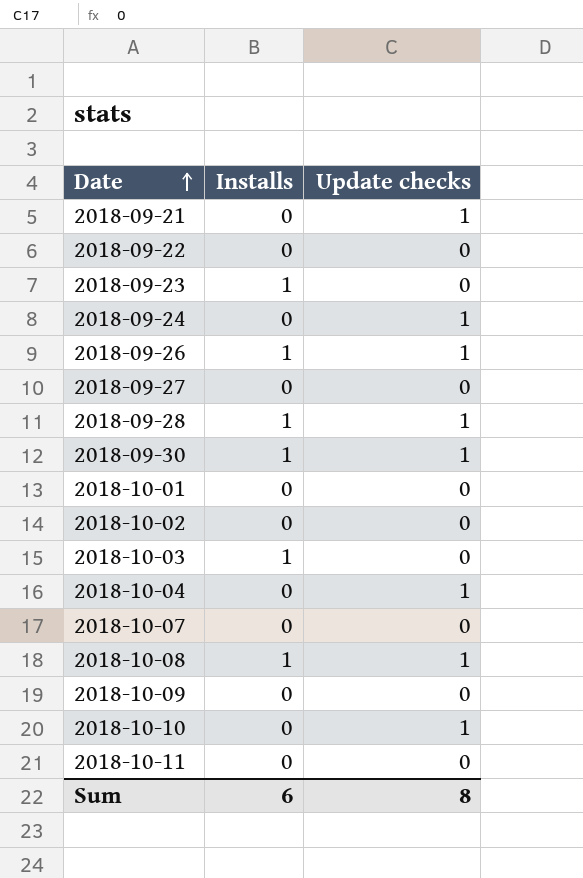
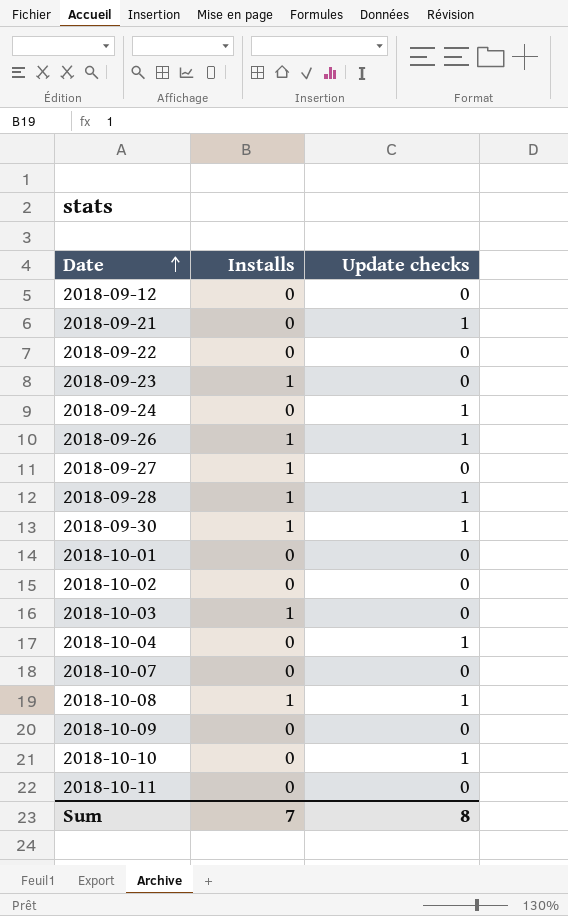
row 2018-09-12: none -> 0 | 0
2018-09-27 | Installs: 0 -> 1
Sum | Installs: 6 -> 7

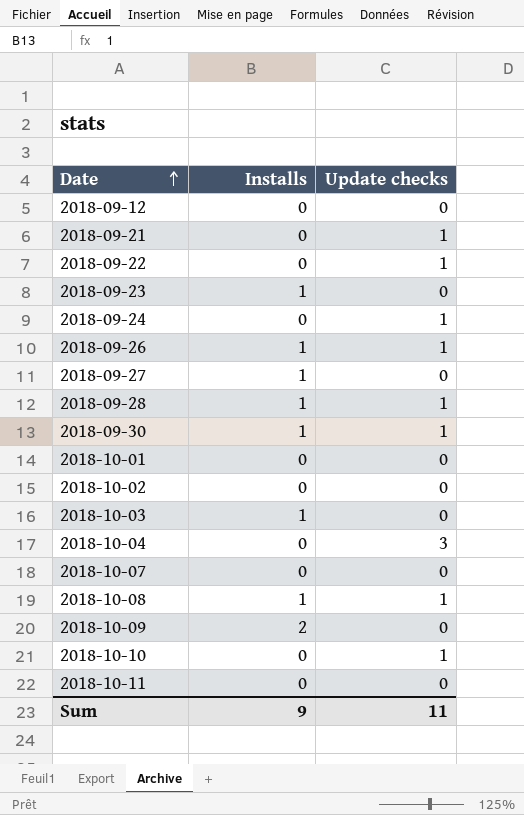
2018-09-22 | Update checks: 0 -> 1
2018-10-04 | Update checks: 1 -> 3
2018-10-09 | Installs: 0 -> 2
Sum | Installs: 7 -> 9
Sum | Update checks: 8 -> 11

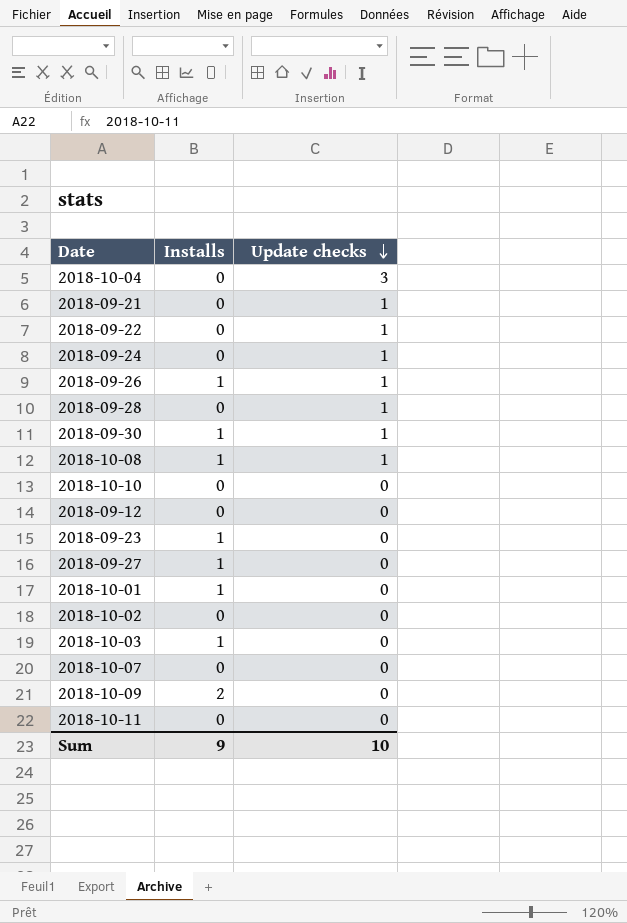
row order: Date ascending -> Update checks descending
2018-09-28 | Installs: 1 -> 0
2018-10-10 | Update checks: 1 -> 0
2018-10-01 | Installs: 0 -> 1
Sum | Update checks: 11 -> 10

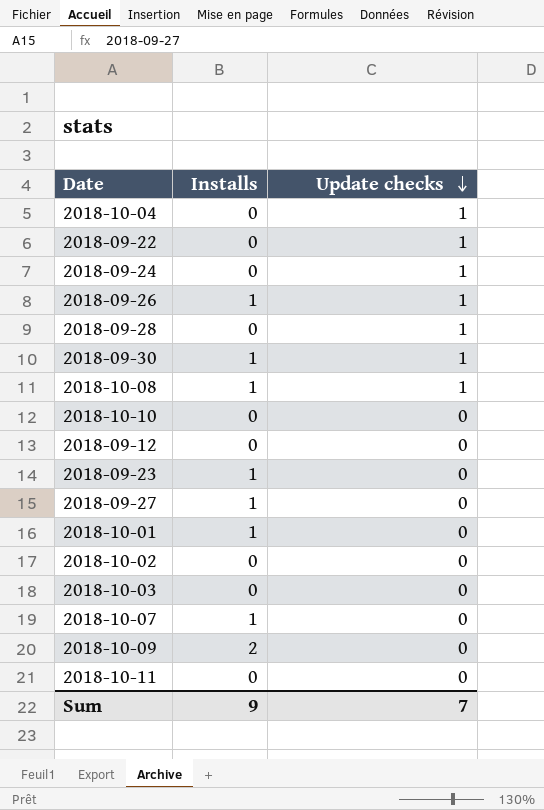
row 2018-09-21: 0 | 1 -> none
2018-10-04 | Update checks: 3 -> 1
2018-10-03 | Installs: 1 -> 0
2018-10-07 | Installs: 0 -> 1
Sum | Update checks: 10 -> 7

